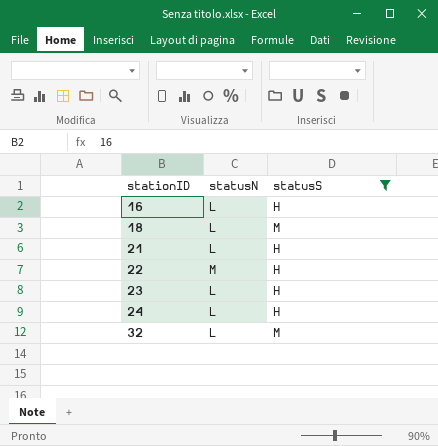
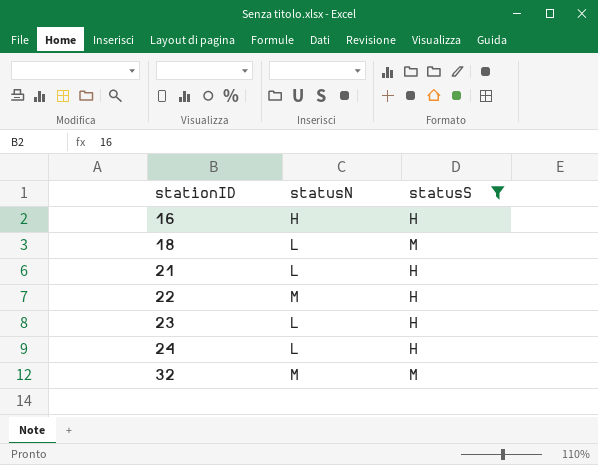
16 | statusN: L -> H
32 | statusN: L -> M

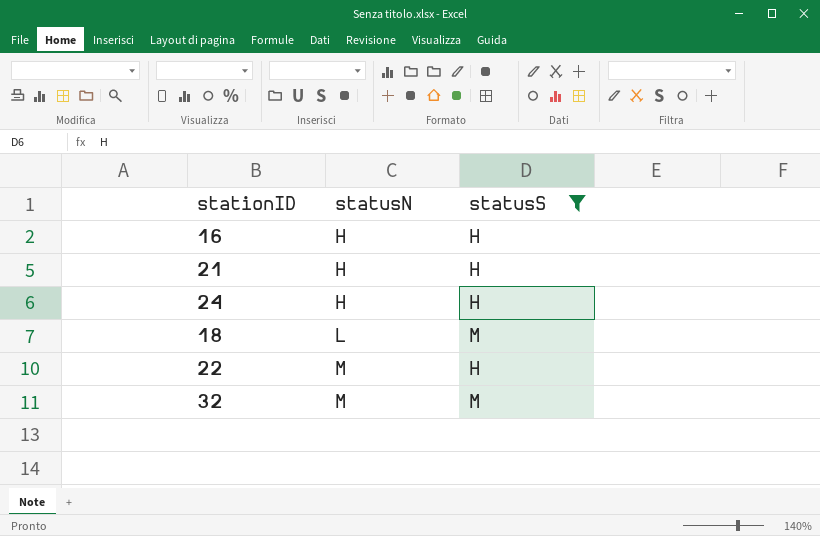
row order: stationID ascending -> statusN ascending
row 23: L | H -> none
21 | statusN: L -> H
24 | statusN: L -> H

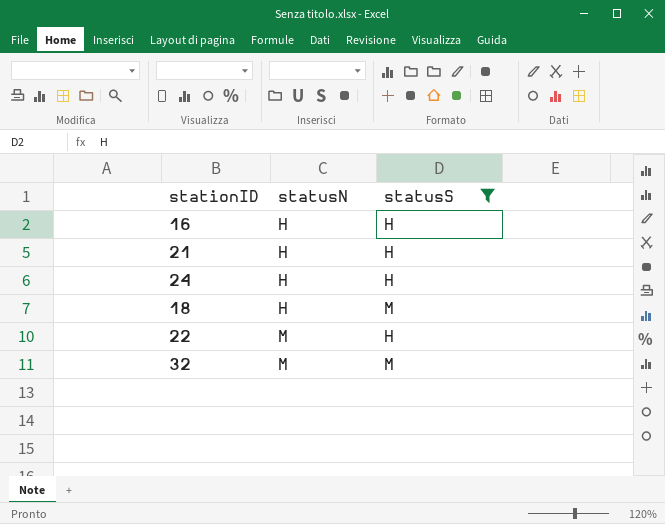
18 | statusN: L -> H

